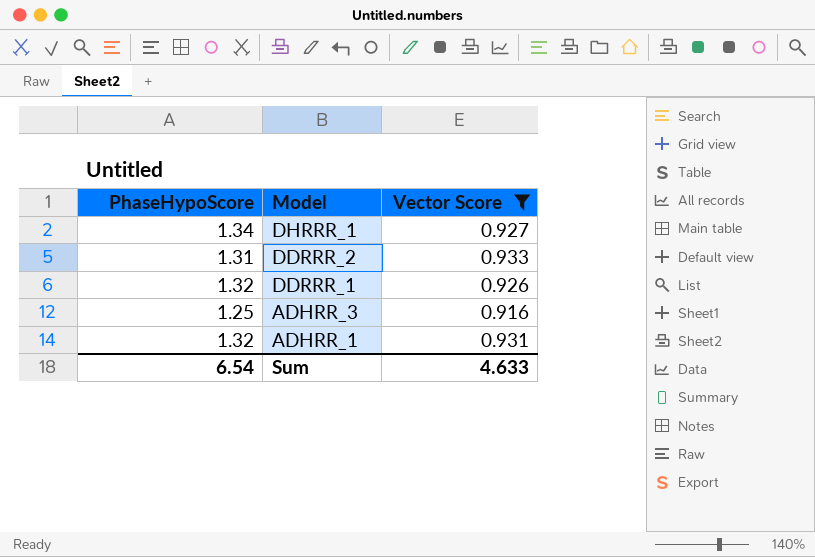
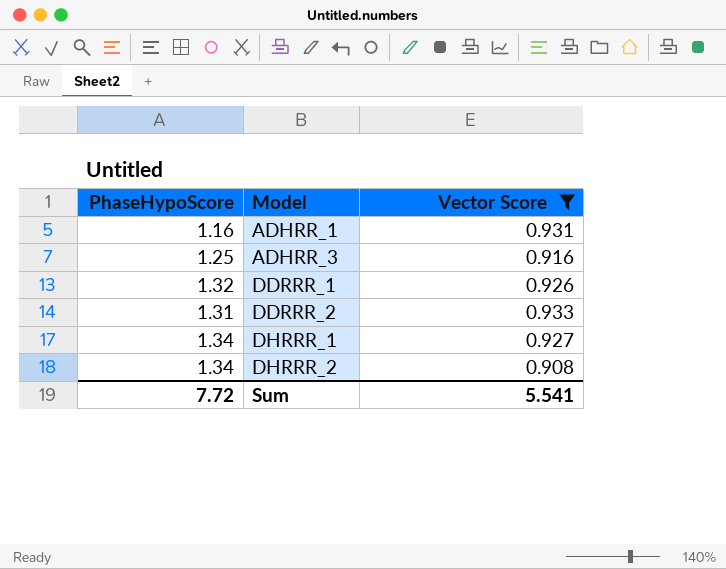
row order: Model descending -> Model ascending
ADHRR_1 | PhaseHypoScore: 1.32 -> 1.16
row DHRRR_2: none -> 1.34 | 0.908
Sum | PhaseHypoScore: 6.54 -> 7.72
Sum | Vector Score: 4.633 -> 5.541

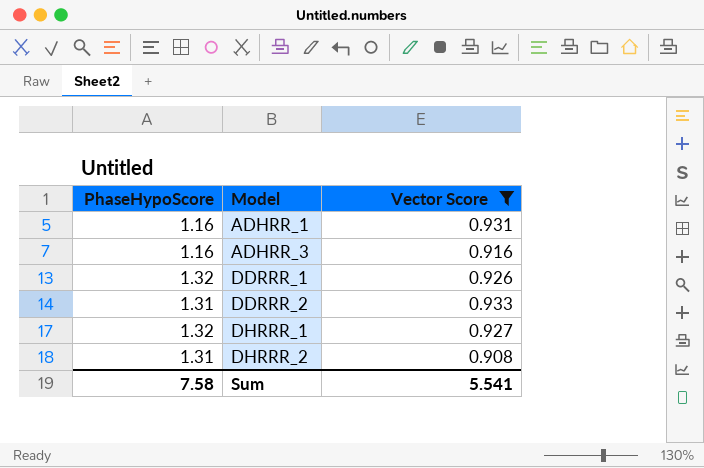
ADHRR_3 | PhaseHypoScore: 1.25 -> 1.16
DHRRR_1 | PhaseHypoScore: 1.34 -> 1.32
DHRRR_2 | PhaseHypoScore: 1.34 -> 1.31
Sum | PhaseHypoScore: 7.72 -> 7.58

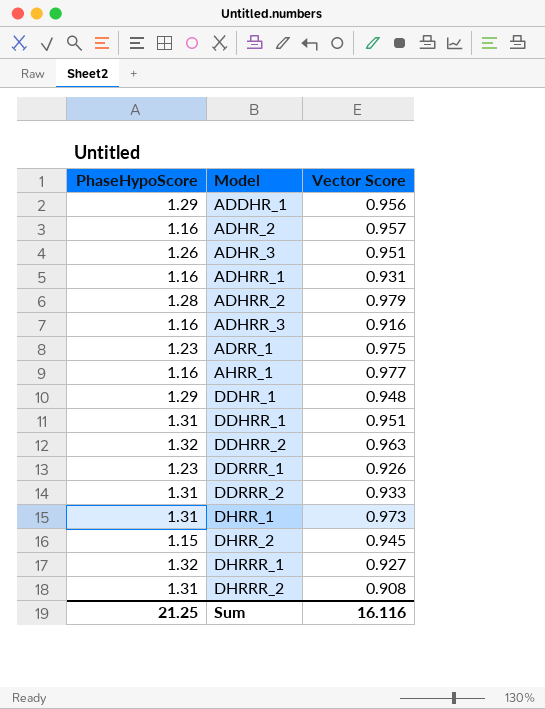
filter: Vector Score <= 0.933 -> none
DDRRR_1 | PhaseHypoScore: 1.32 -> 1.23
Sum | PhaseHypoScore: 7.58 -> 21.25
Sum | Vector Score: 5.541 -> 16.116

